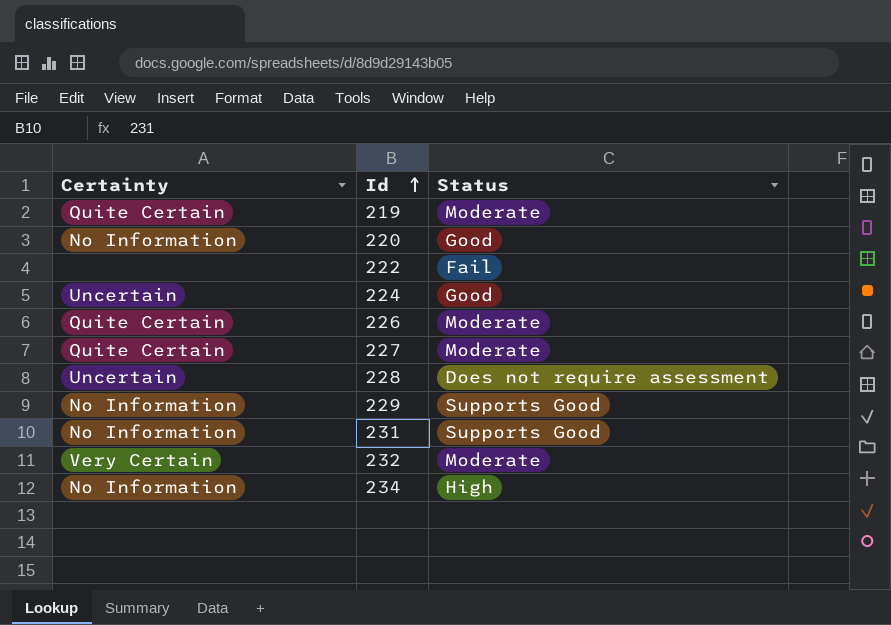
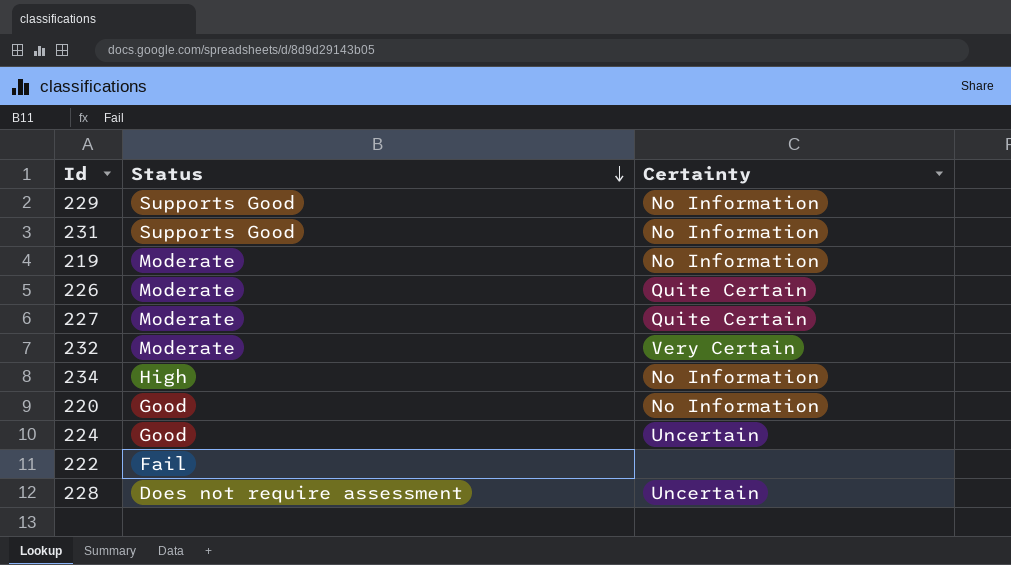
row order: Id ascending -> Status descending
column Certainty | position: 1 -> 3
219 | Certainty: Quite Certain -> No Information

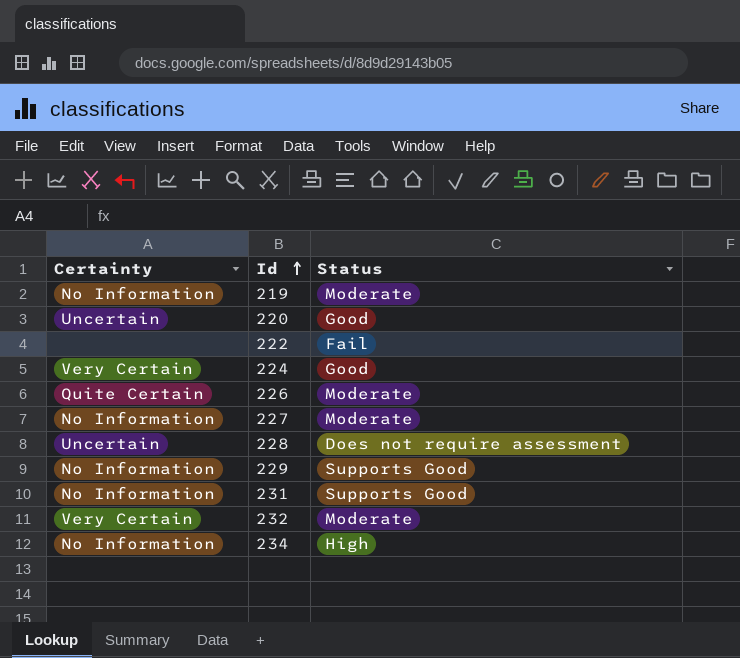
row order: Status descending -> Id ascending
column Certainty | position: 3 -> 1
220 | Certainty: No Information -> Uncertain
224 | Certainty: Uncertain -> Very Certain
227 | Certainty: Quite Certain -> No Information

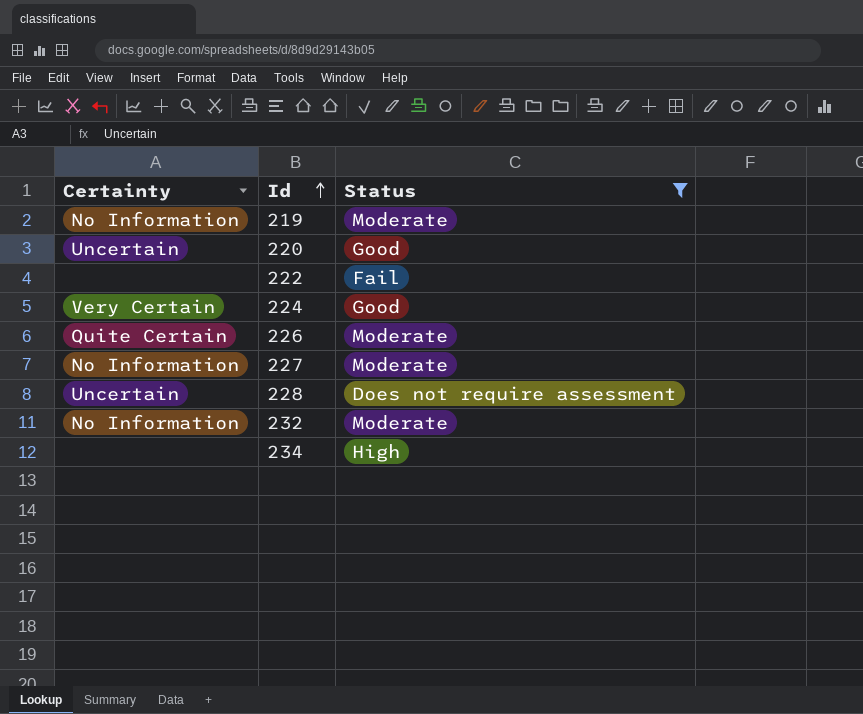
filter: none -> Status != Supports Good
232 | Certainty: Very Certain -> No Information
234 | Certainty: No Information -> none

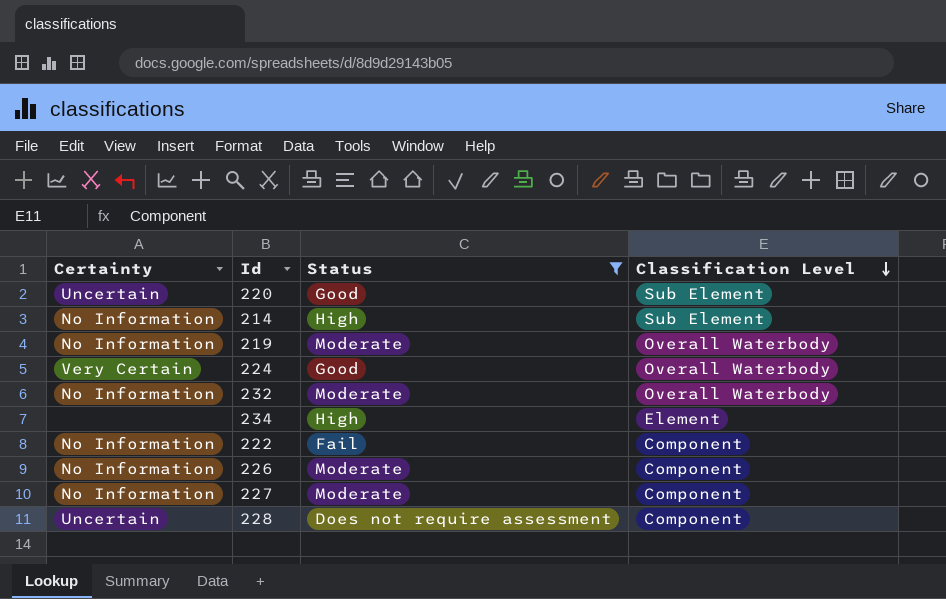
row order: Id ascending -> Classification Level descending
column Classification Level | position: none -> 4
row 214: none -> No Information | High | Sub Element
222 | Certainty: none -> No Information
226 | Certainty: Quite Certain -> No Information

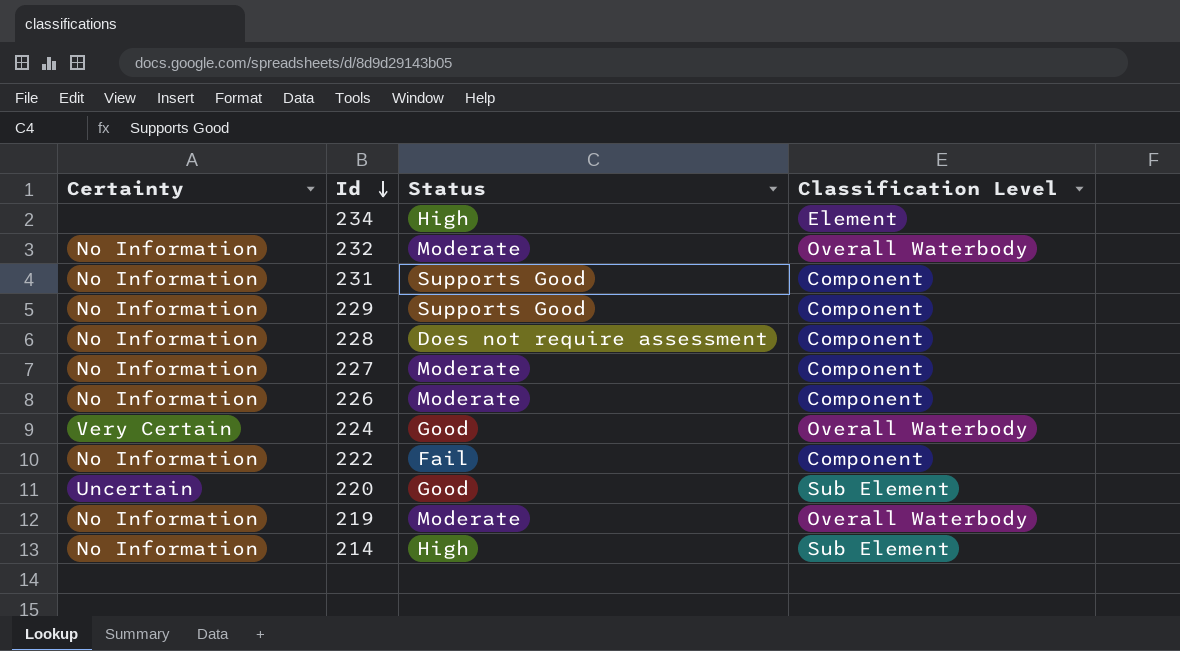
filter: Status != Supports Good -> none
row order: Classification Level descending -> Id descending
228 | Certainty: Uncertain -> No Information

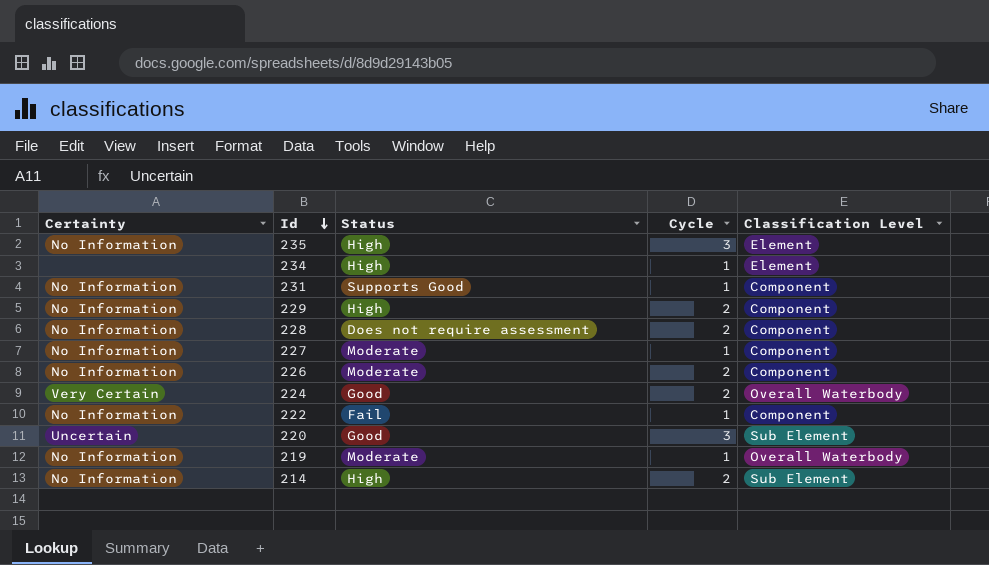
column Cycle | position: none -> 4
row 232: No Information | Moderate | Overall Waterbody -> none
row 235: none -> No Information | High | 3 | Element
229 | Status: Supports Good -> High

